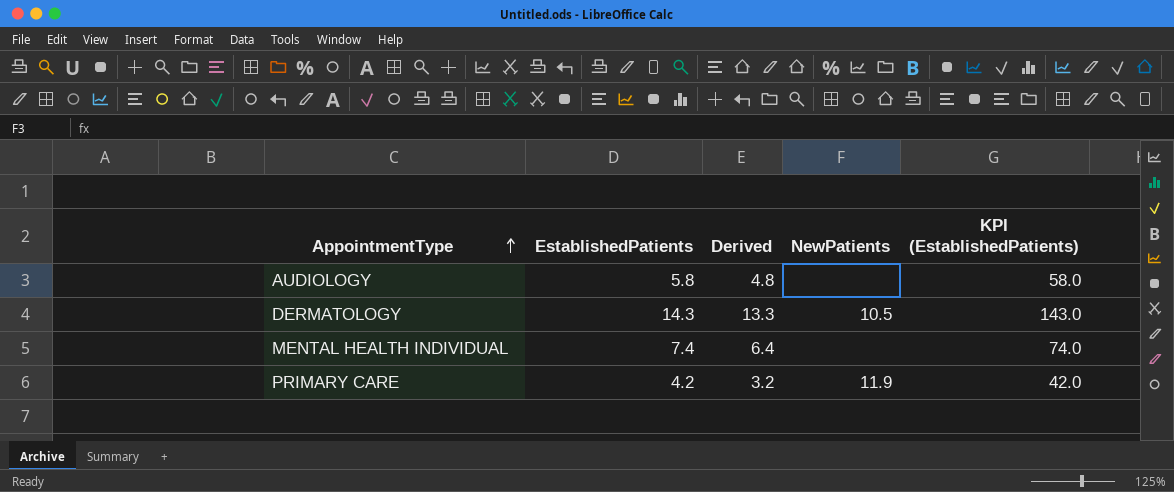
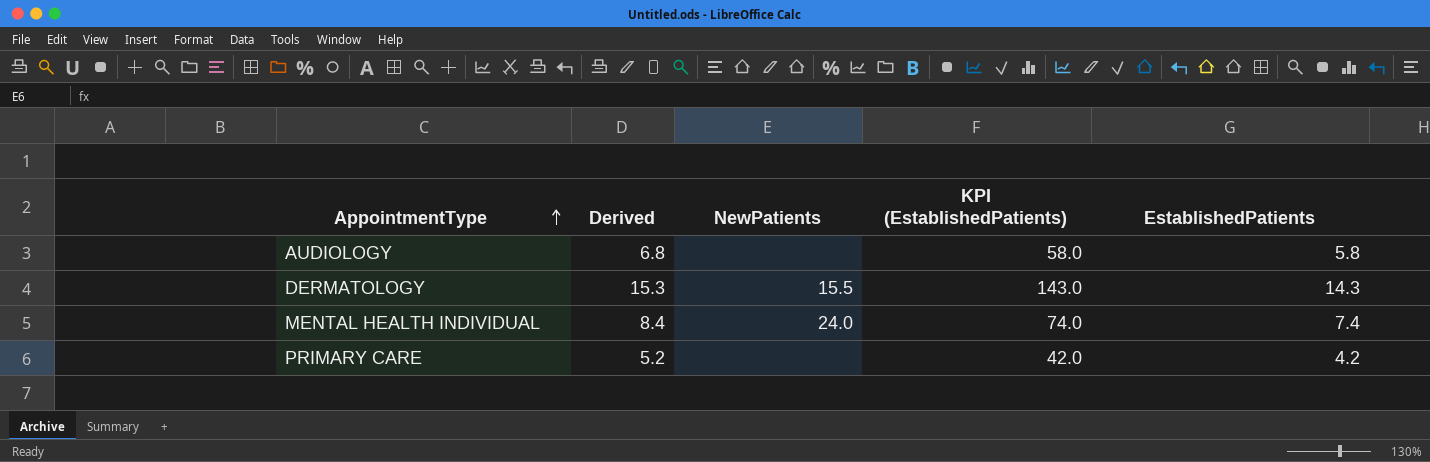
column Derived | formula: [EstablishedPatients] - 1 -> [EstablishedPatients] + 1
column EstablishedPatients | position: 2 -> 5
DERMATOLOGY | NewPatients: 10.5 -> 15.5
MENTAL HEALTH INDIVIDUAL | NewPatients: none -> 24.0
PRIMARY CARE | NewPatients: 11.9 -> none

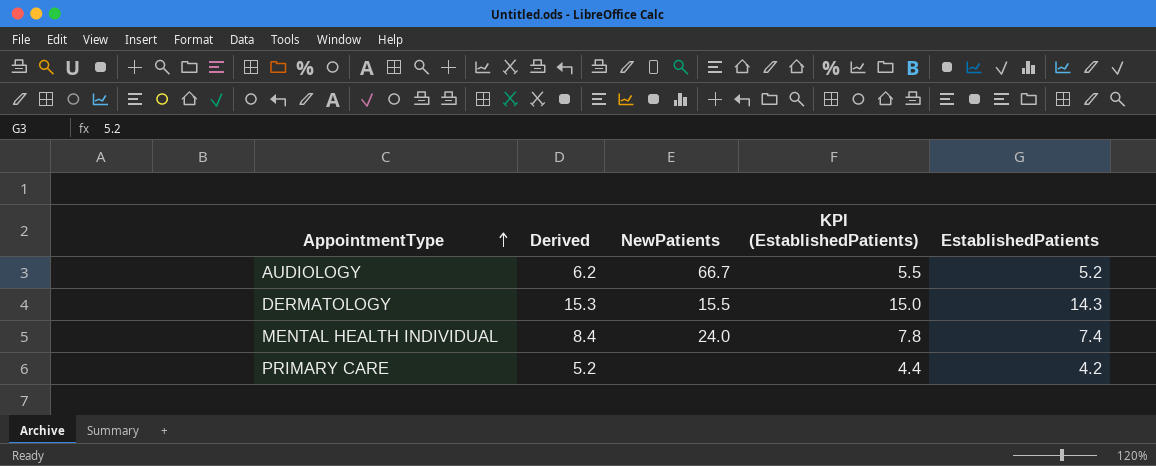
column KPI (EstablishedPatients) | formula: [EstablishedPatients] * 10 -> [EstablishedPatients] * 1.05
AUDIOLOGY | Derived: 6.8 -> 6.2
AUDIOLOGY | NewPatients: none -> 66.7
AUDIOLOGY | EstablishedPatients: 5.8 -> 5.2

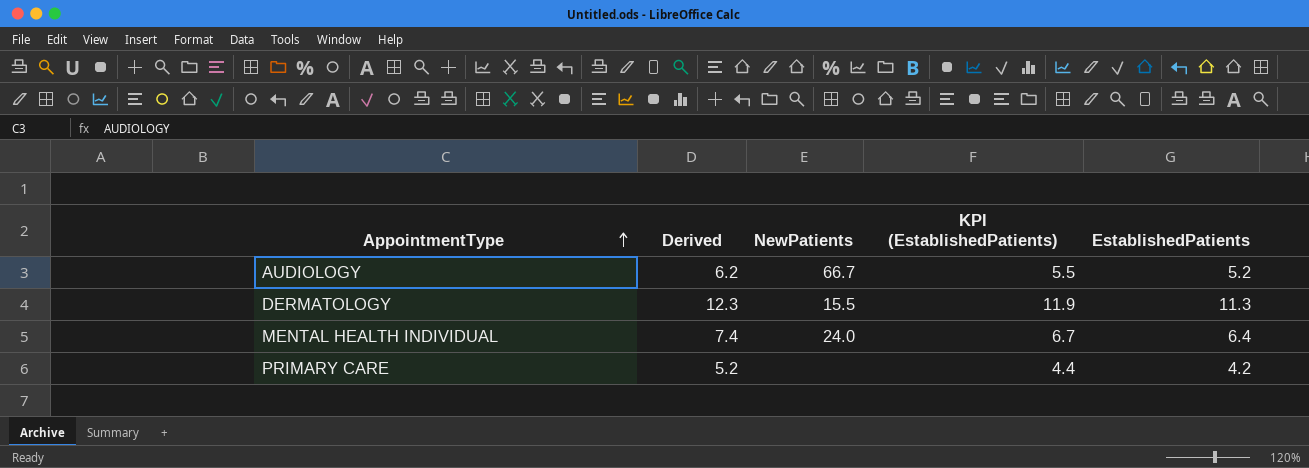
DERMATOLOGY | Derived: 15.3 -> 12.3
DERMATOLOGY | KPI (EstablishedPatients): 15.0 -> 11.9
DERMATOLOGY | EstablishedPatients: 14.3 -> 11.3
MENTAL HEALTH INDIVIDUAL | Derived: 8.4 -> 7.4
MENTAL HEALTH INDIVIDUAL | KPI (EstablishedPatients): 7.8 -> 6.7
MENTAL HEALTH INDIVIDUAL | EstablishedPatients: 7.4 -> 6.4

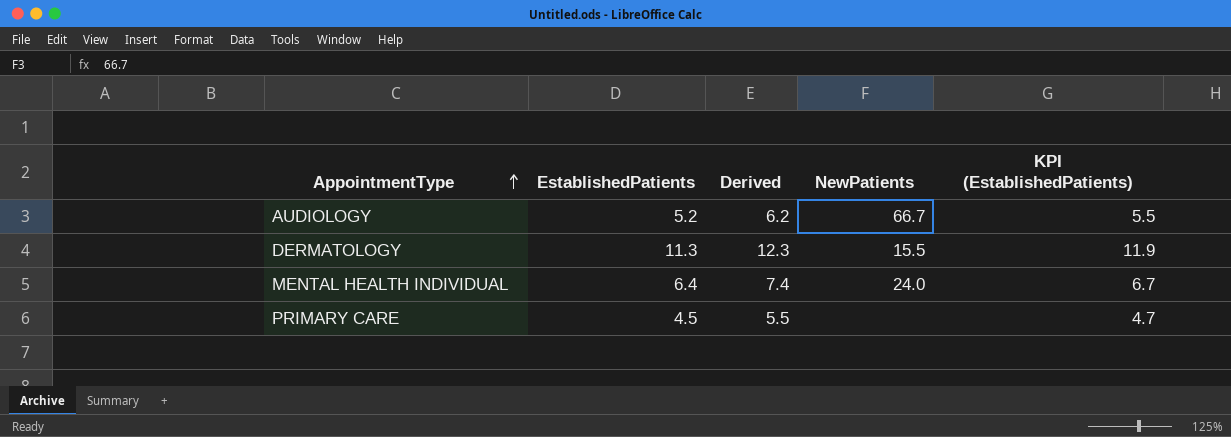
column EstablishedPatients | position: 5 -> 2
PRIMARY CARE | EstablishedPatients: 4.2 -> 4.5
PRIMARY CARE | Derived: 5.2 -> 5.5
PRIMARY CARE | KPI (EstablishedPatients): 4.4 -> 4.7

